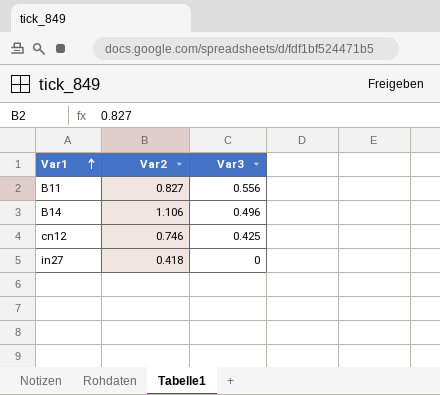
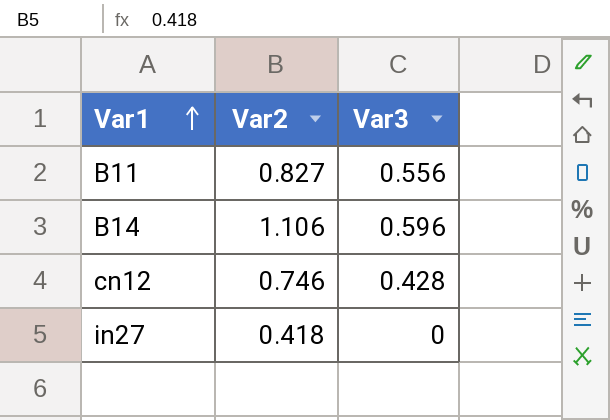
B14 | Var3: 0.496 -> 0.596
cn12 | Var3: 0.425 -> 0.428

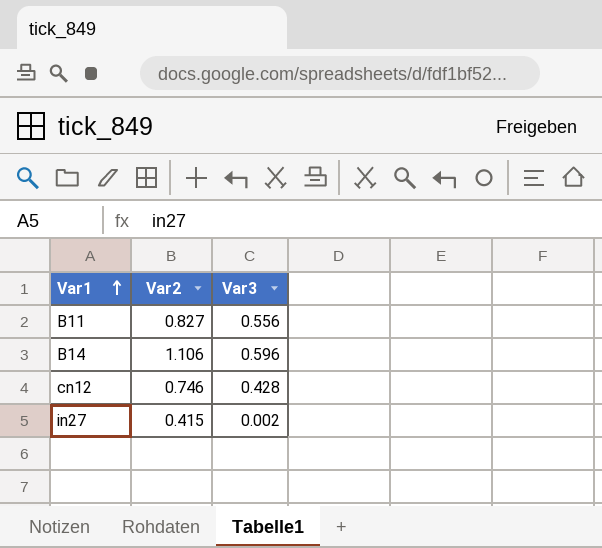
in27 | Var2: 0.418 -> 0.415
in27 | Var3: 0 -> 0.002

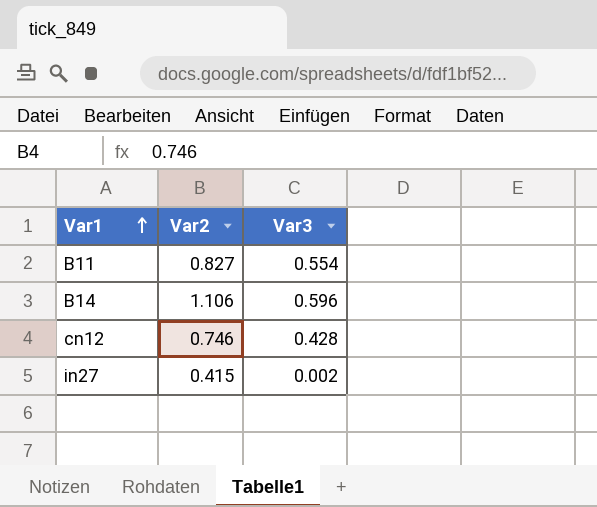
B11 | Var3: 0.556 -> 0.554

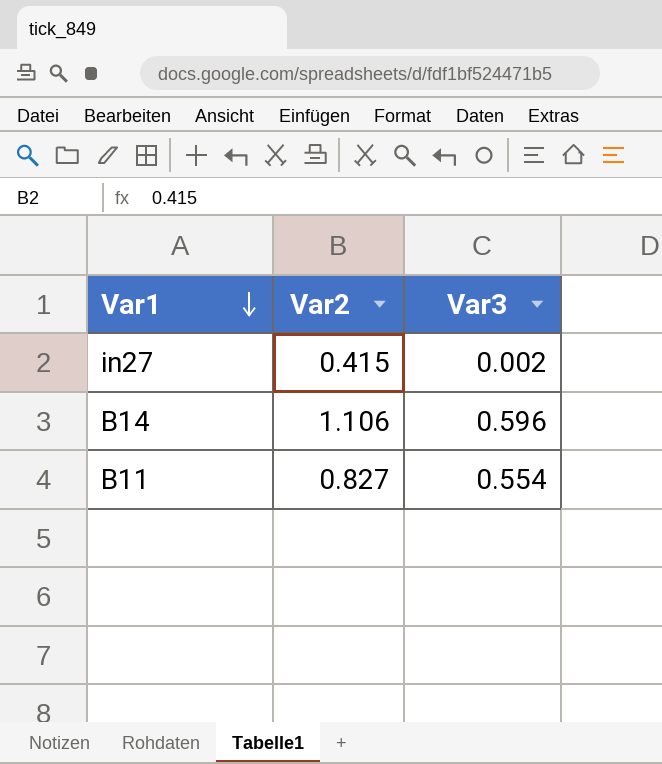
row order: Var1 ascending -> Var1 descending
row cn12: 0.746 | 0.428 -> none

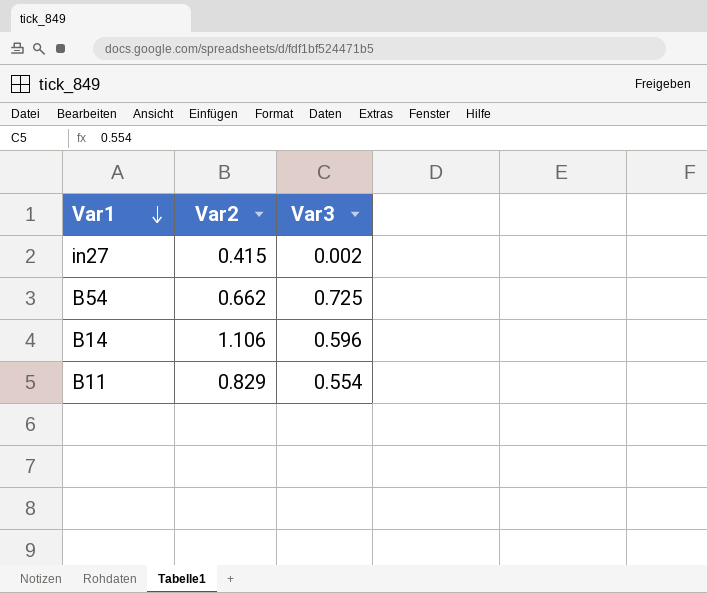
row B54: none -> 0.662 | 0.725
B11 | Var2: 0.827 -> 0.829

